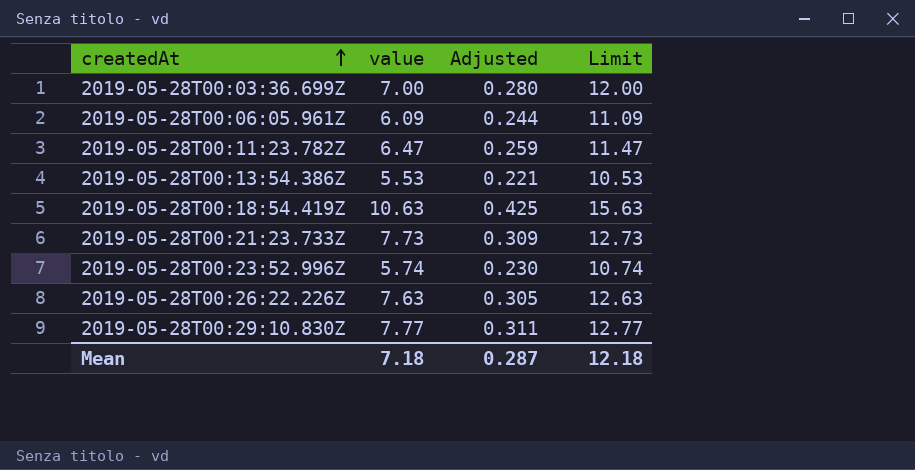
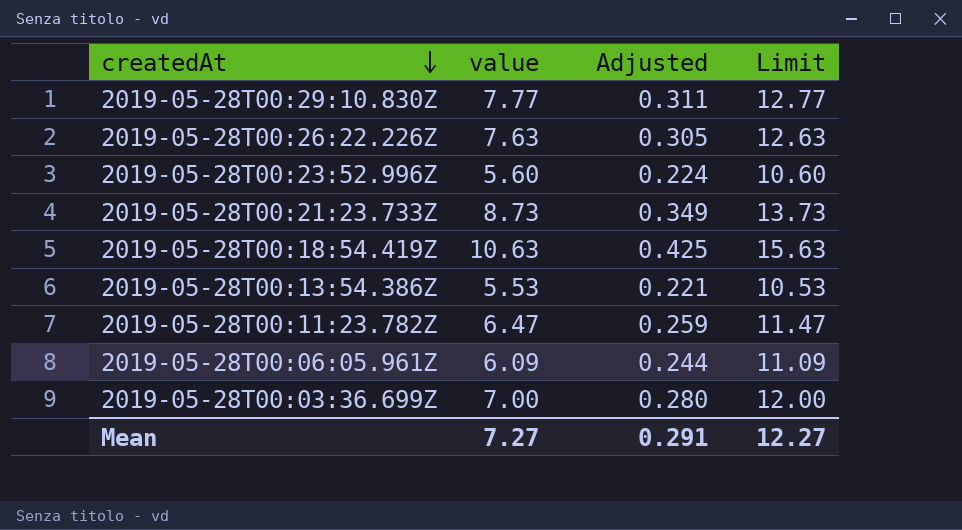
row order: createdAt ascending -> createdAt descending
2019-05-28T00:23:52.996Z | value: 5.74 -> 5.60
2019-05-28T00:23:52.996Z | Adjusted: 0.230 -> 0.224
2019-05-28T00:23:52.996Z | Limit: 10.74 -> 10.60
2019-05-28T00:21:23.733Z | value: 7.73 -> 8.73
2019-05-28T00:21:23.733Z | Adjusted: 0.309 -> 0.349
2019-05-28T00:21:23.733Z | Limit: 12.73 -> 13.73
Mean | value: 7.18 -> 7.27
Mean | Adjusted: 0.287 -> 0.291
Mean | Limit: 12.18 -> 12.27

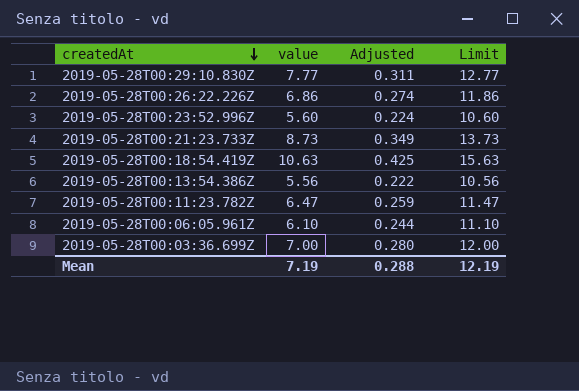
2019-05-28T00:26:22.226Z | value: 7.63 -> 6.86
2019-05-28T00:26:22.226Z | Adjusted: 0.305 -> 0.274
2019-05-28T00:26:22.226Z | Limit: 12.63 -> 11.86
2019-05-28T00:13:54.386Z | value: 5.53 -> 5.56
2019-05-28T00:13:54.386Z | Adjusted: 0.221 -> 0.222
2019-05-28T00:13:54.386Z | Limit: 10.53 -> 10.56
2019-05-28T00:06:05.961Z | value: 6.09 -> 6.10
2019-05-28T00:06:05.961Z | Limit: 11.09 -> 11.10
Mean | value: 7.27 -> 7.19
Mean | Adjusted: 0.291 -> 0.288
Mean | Limit: 12.27 -> 12.19

